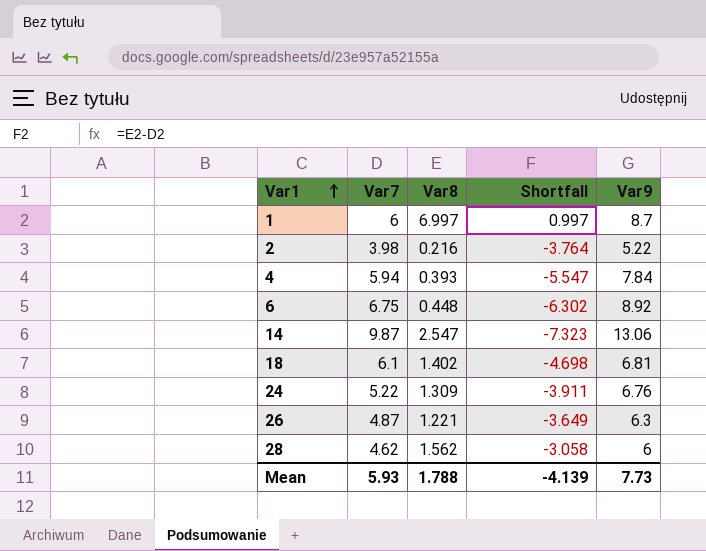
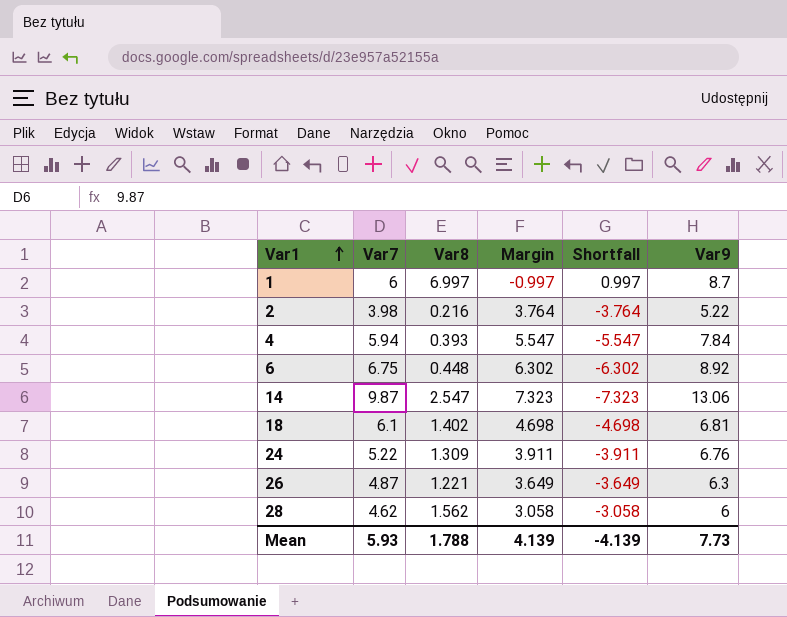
column Margin | formula: none -> [Var7] - [Var8]

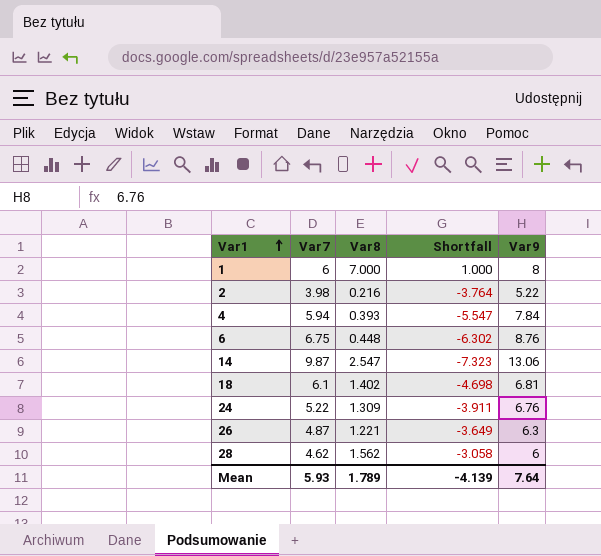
column Margin | formula: [Var7] - [Var8] -> none
1 | Var8: 6.997 -> 7.000
1 | Shortfall: 0.997 -> 1.000
1 | Var9: 8.7 -> 8
6 | Var9: 8.92 -> 8.76
Mean | Var8: 1.788 -> 1.789
Mean | Var9: 7.73 -> 7.64

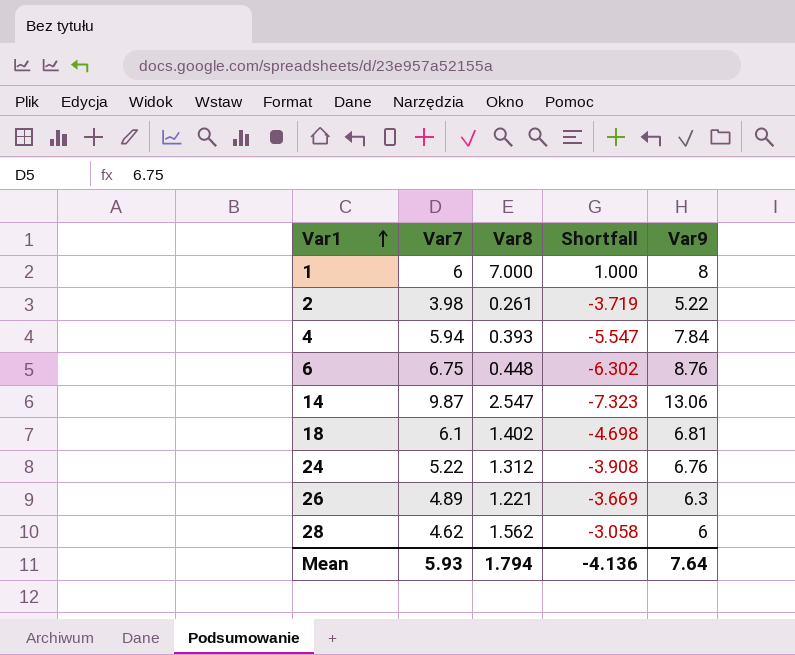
2 | Var8: 0.216 -> 0.261
2 | Shortfall: -3.764 -> -3.719
24 | Var8: 1.309 -> 1.312
24 | Shortfall: -3.911 -> -3.908
26 | Var7: 4.87 -> 4.89
26 | Shortfall: -3.649 -> -3.669
Mean | Var8: 1.789 -> 1.794
Mean | Shortfall: -4.139 -> -4.136

